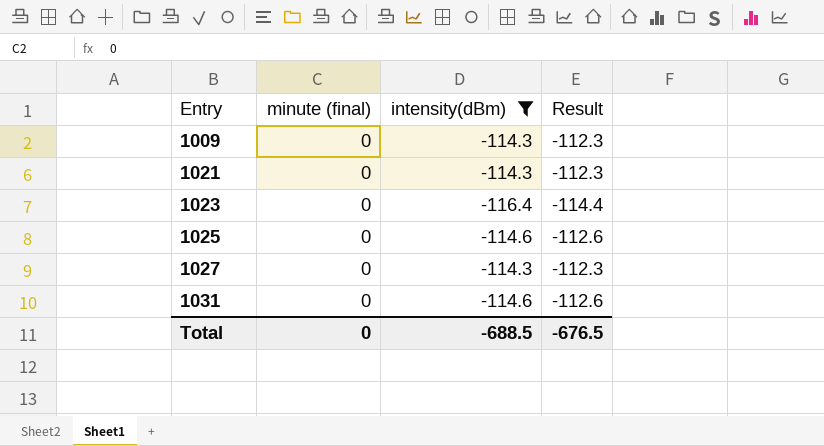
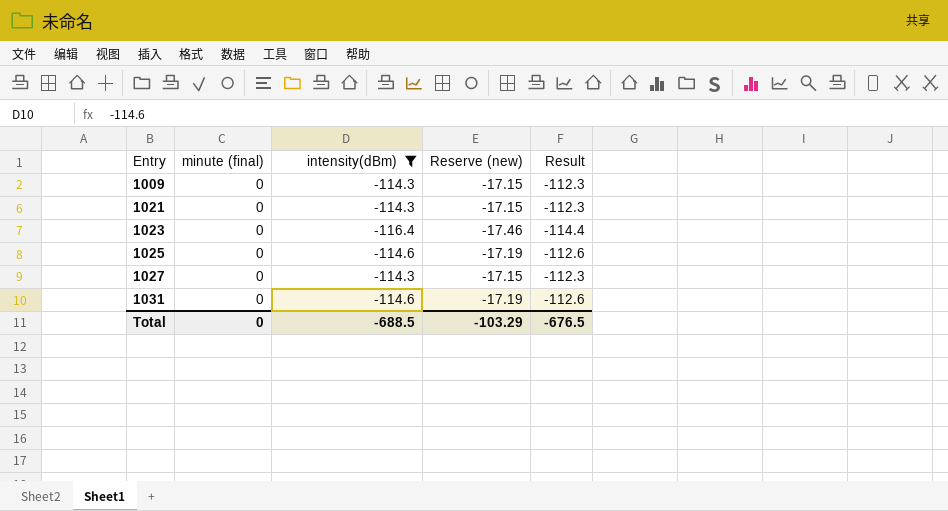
column Reserve (new) | formula: none -> [intensity(dBm)] * 0.15

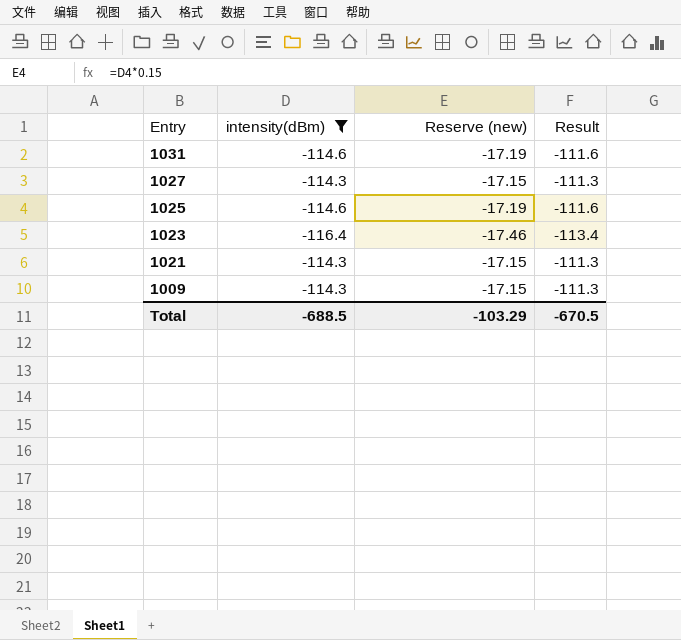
row order: Entry ascending -> Entry descending
column minute (final) | position: 2 -> none
column Result | formula: [intensity(dBm)] + 2 -> [intensity(dBm)] + 3
Total | Result: -676.5 -> -670.5

